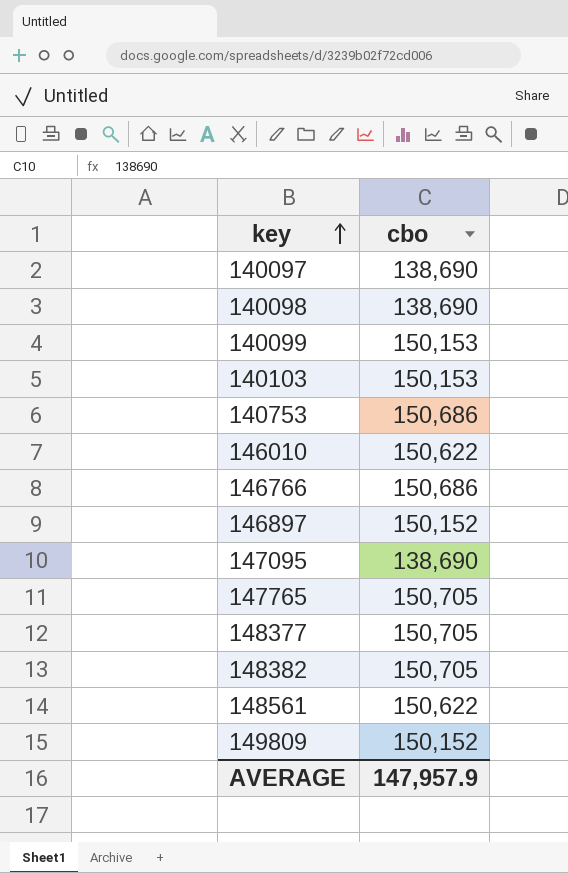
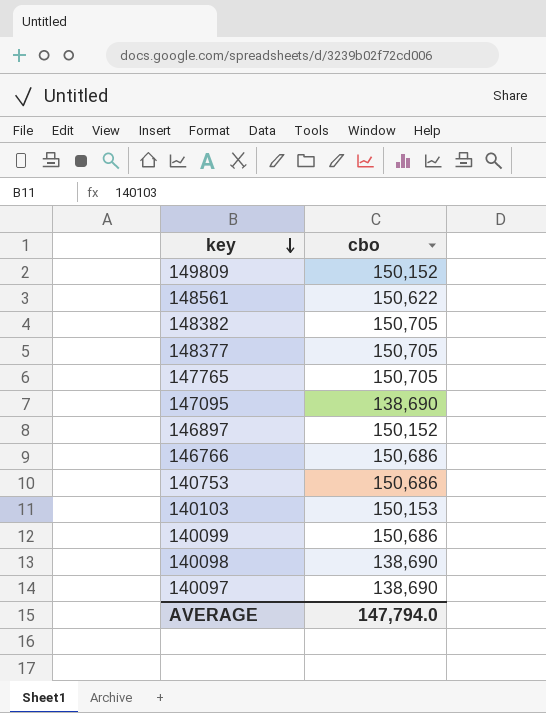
row order: key ascending -> key descending
row 146010: 150,622 -> none
140099 | cbo: 150,153 -> 150,686
AVERAGE | cbo: 147,957.9 -> 147,794.0

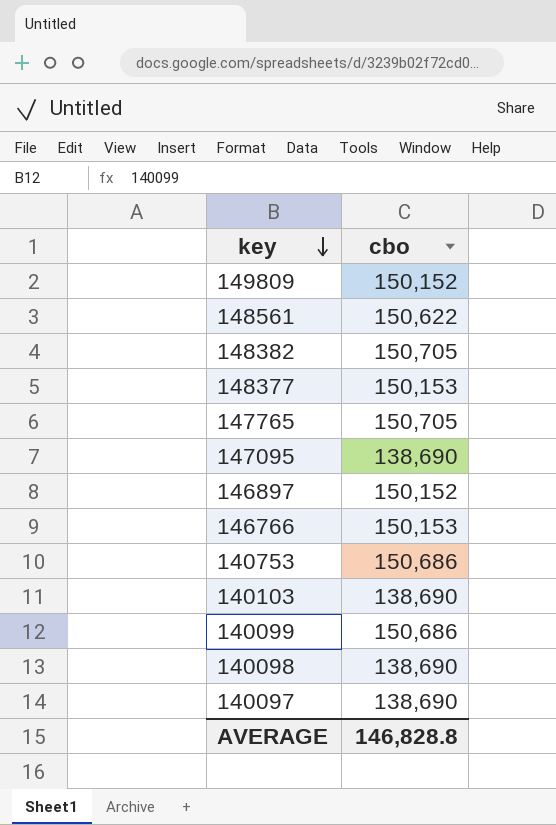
148377 | cbo: 150,705 -> 150,153
146766 | cbo: 150,686 -> 150,153
140103 | cbo: 150,153 -> 138,690
AVERAGE | cbo: 147,794.0 -> 146,828.8

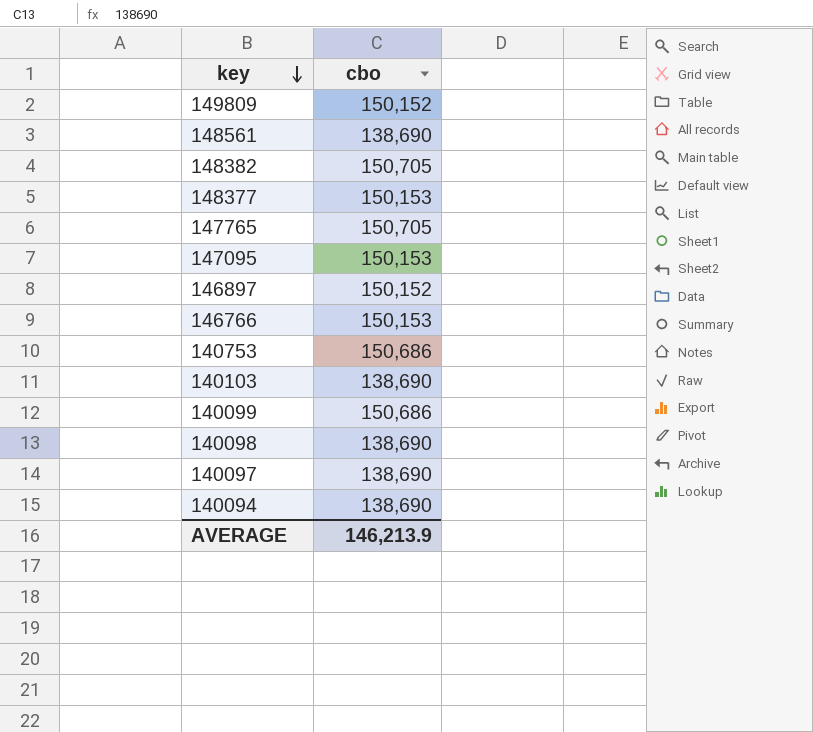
148561 | cbo: 150,622 -> 138,690
147095 | cbo: 138,690 -> 150,153
row 140094: none -> 138,690
AVERAGE | cbo: 146,828.8 -> 146,213.9

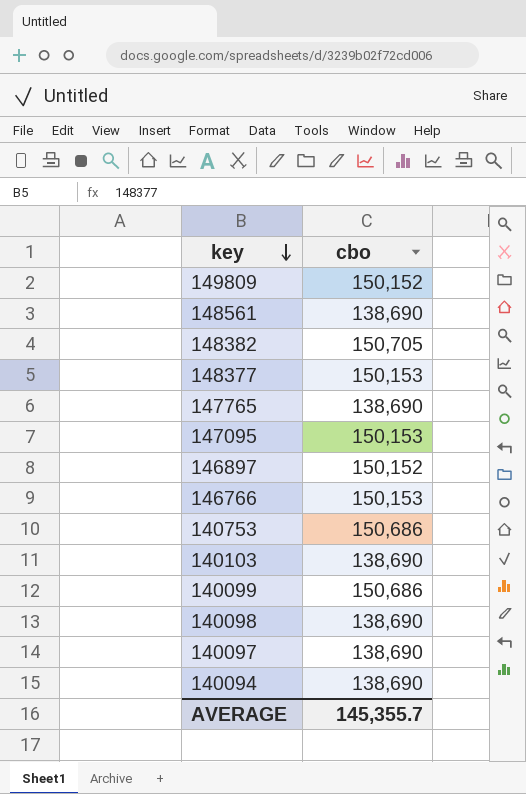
147765 | cbo: 150,705 -> 138,690
AVERAGE | cbo: 146,213.9 -> 145,355.7

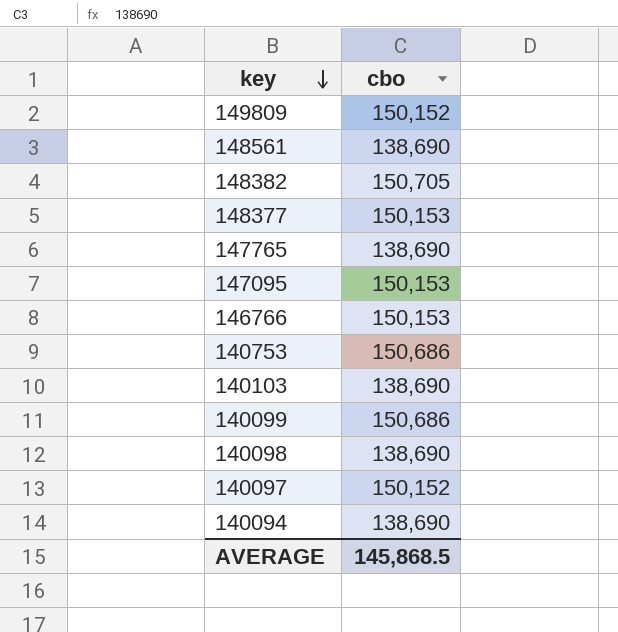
row 146897: 150,152 -> none
140097 | cbo: 138,690 -> 150,152
AVERAGE | cbo: 145,355.7 -> 145,868.5

